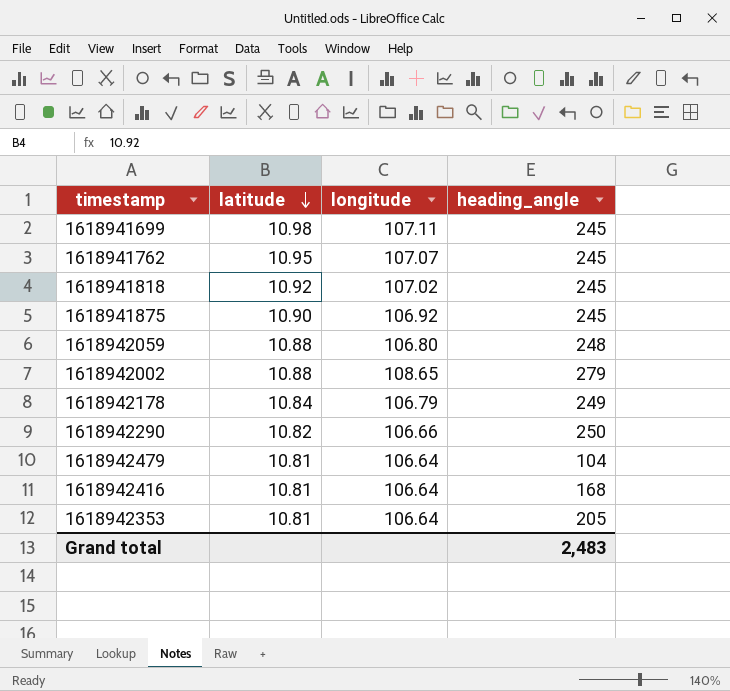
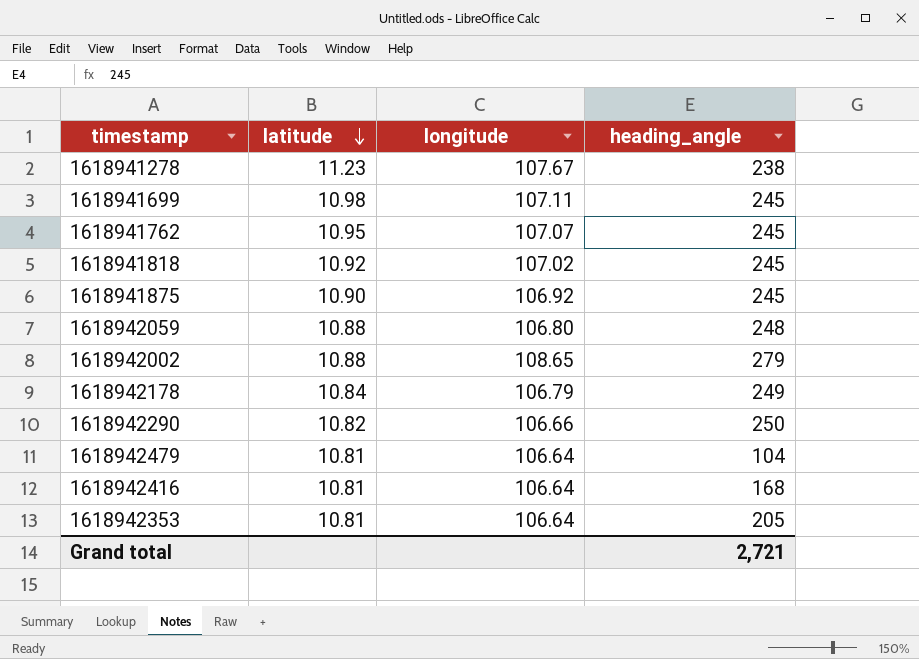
row 1618941278: none -> 11.23 | 107.67 | 238
Grand total | heading_angle: 2,483 -> 2,721

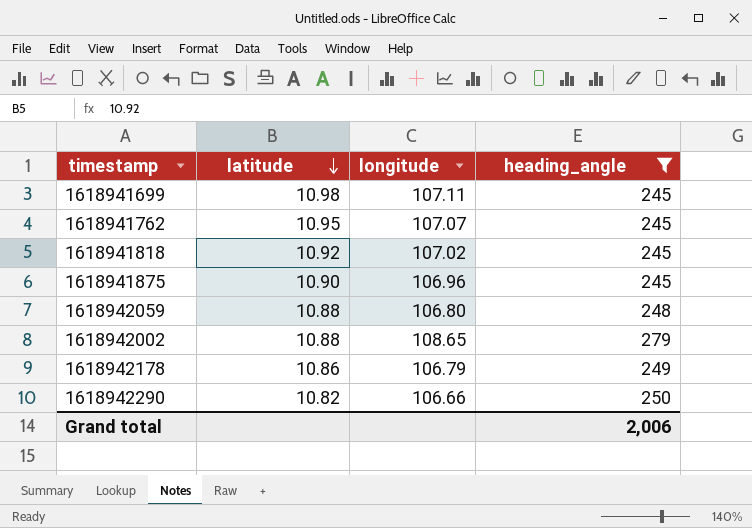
filter: none -> heading_angle >= 245
1618941875 | longitude: 106.92 -> 106.96
1618942178 | latitude: 10.84 -> 10.86
Grand total | heading_angle: 2,721 -> 2,006

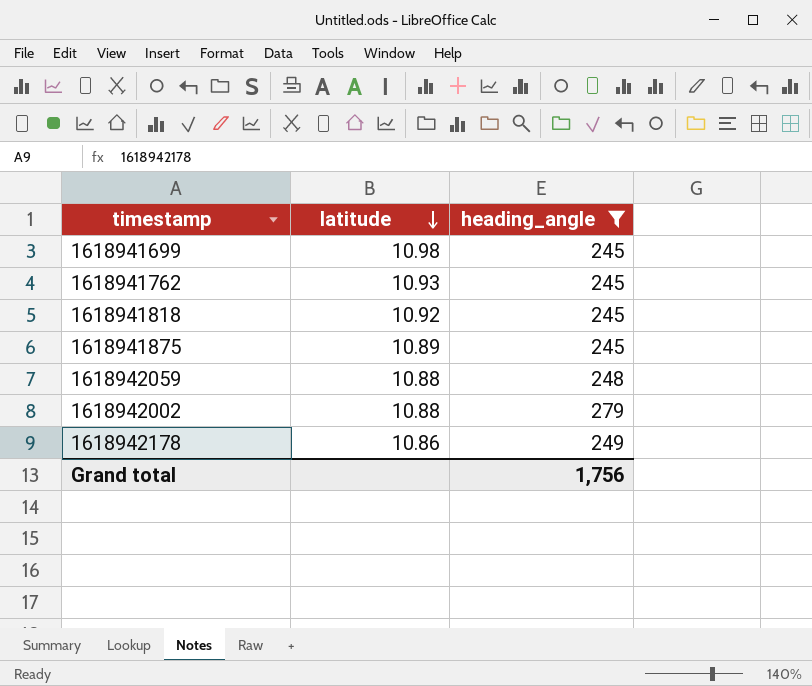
column longitude | position: 3 -> none
row 1618942290: 10.82 | 106.66 | 250 -> none
1618941762 | latitude: 10.95 -> 10.93
1618941875 | latitude: 10.90 -> 10.89
Grand total | heading_angle: 2,006 -> 1,756

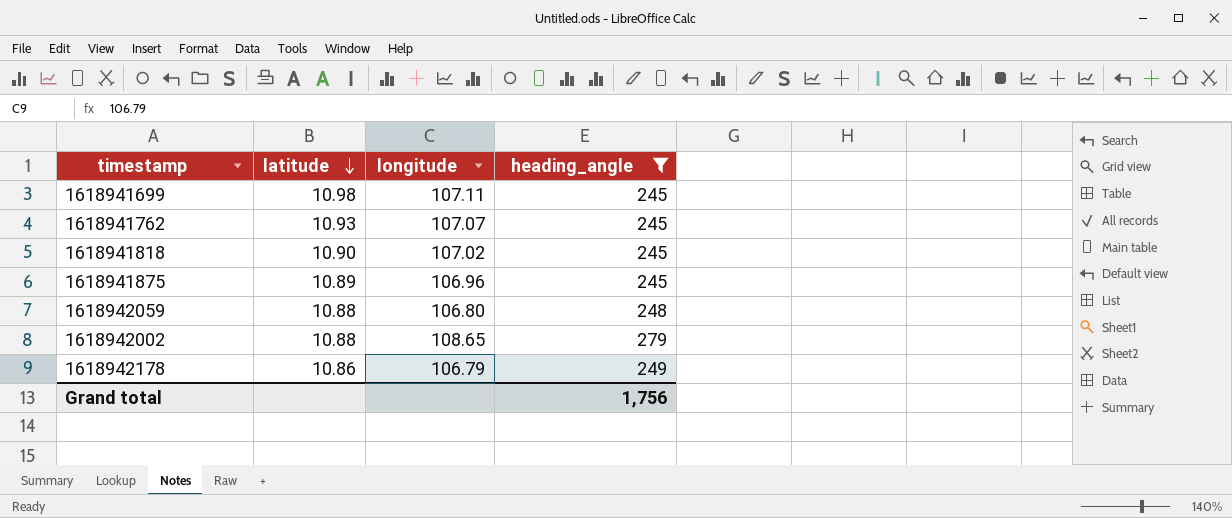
column longitude | position: none -> 3
1618941818 | latitude: 10.92 -> 10.90

